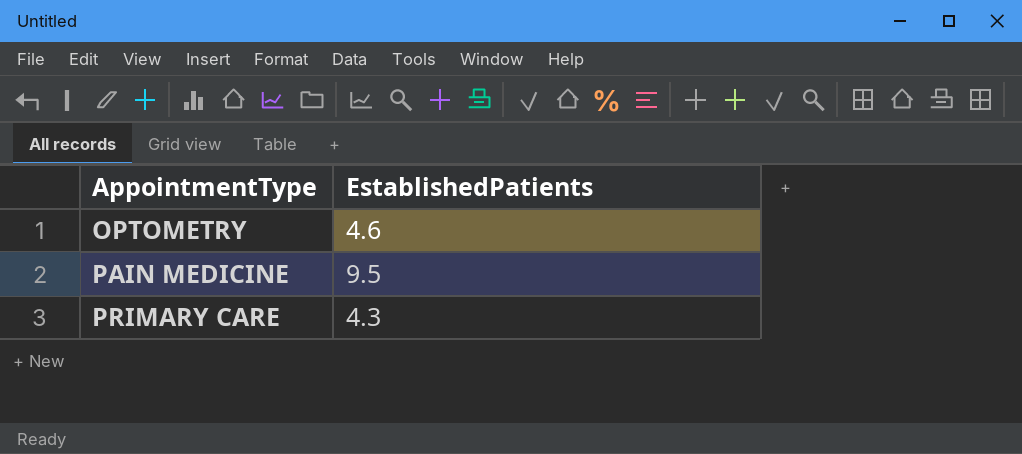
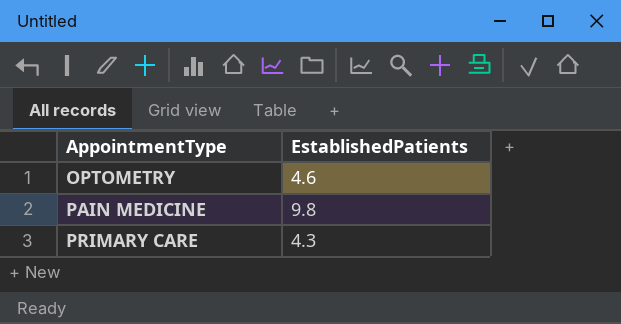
PAIN MEDICINE | EstablishedPatients: 9.5 -> 9.8

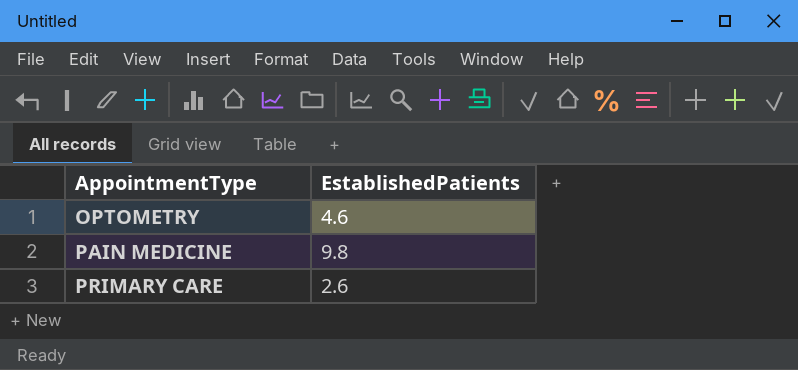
PRIMARY CARE | EstablishedPatients: 4.3 -> 2.6

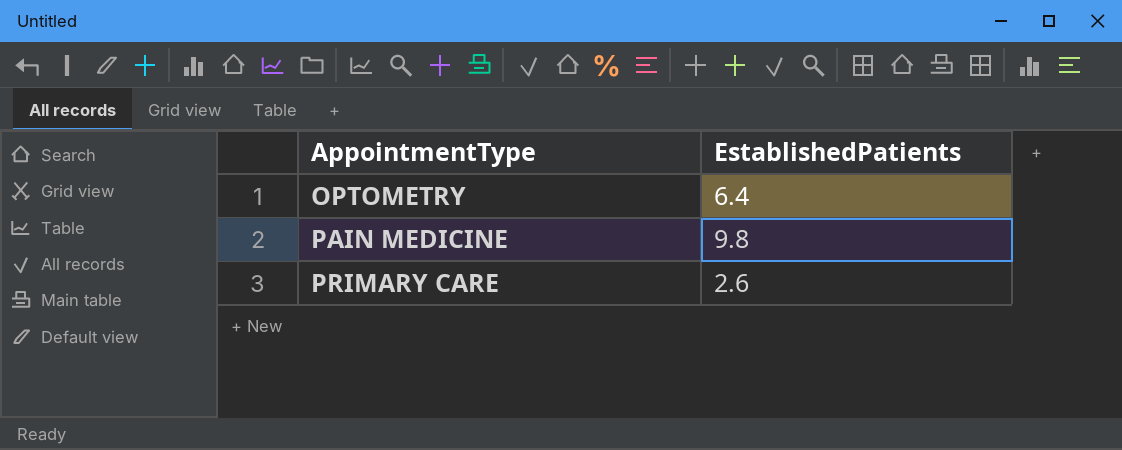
OPTOMETRY | EstablishedPatients: 4.6 -> 6.4

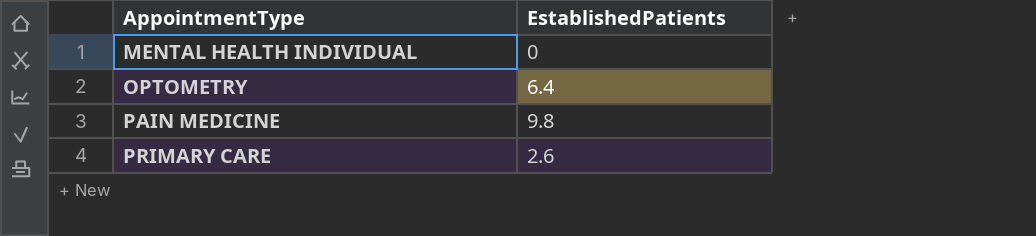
row MENTAL HEALTH INDIVIDUAL: none -> 0

